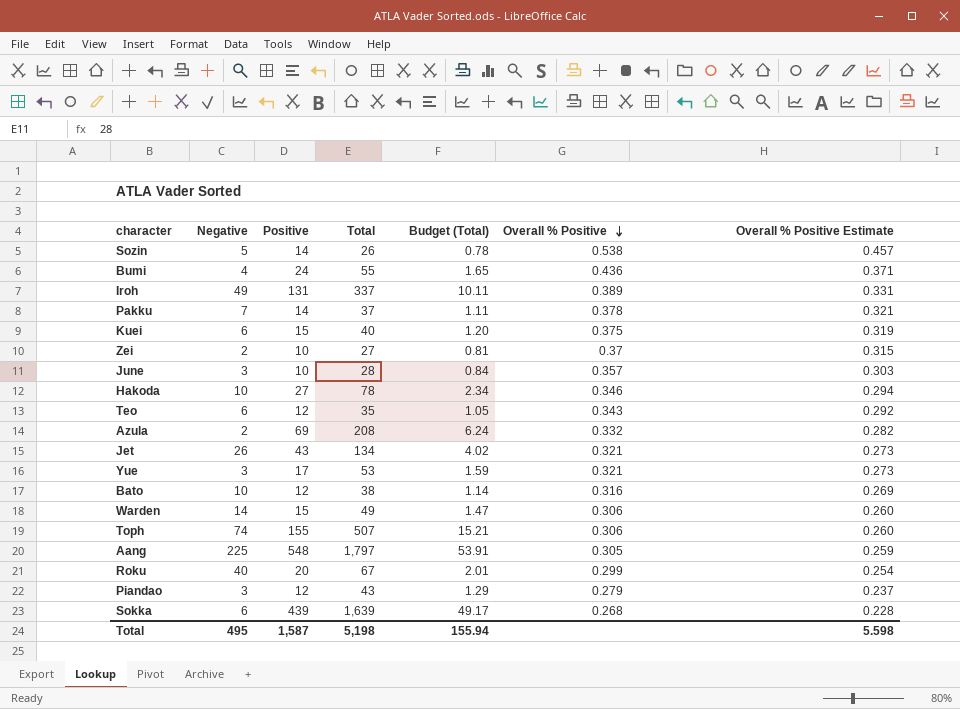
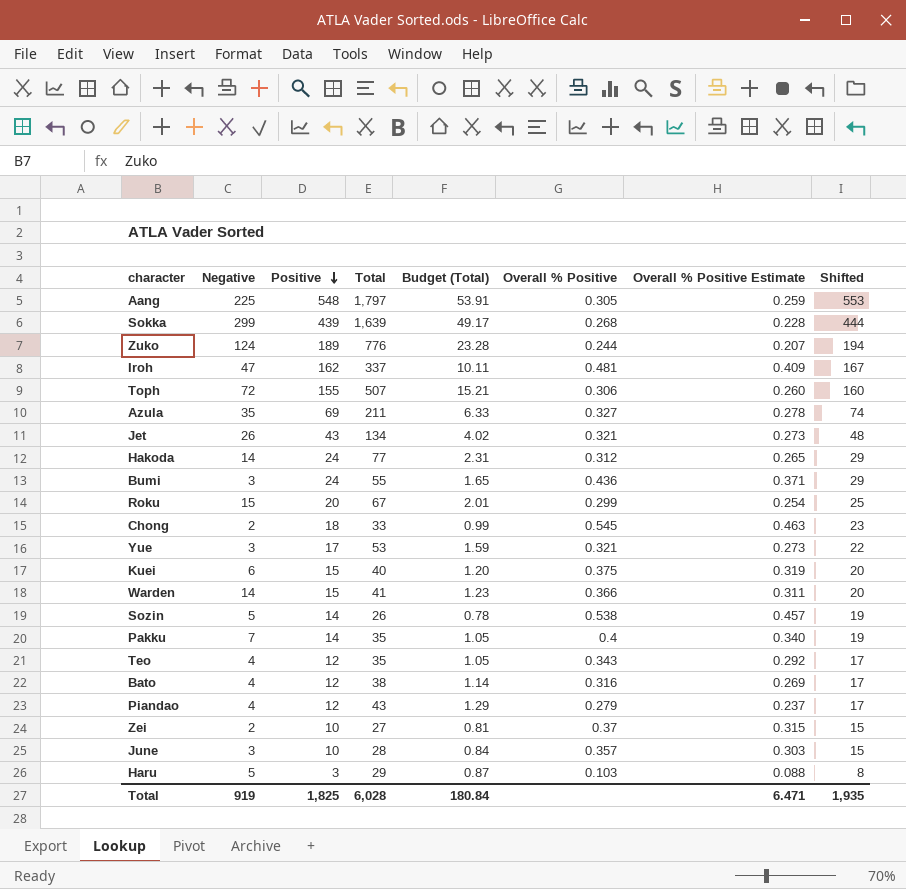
row order: Overall % Positive descending -> Positive descending
column Shifted | formula: none -> [Positive] + 5
Sokka | Negative: 6 -> 299
row Zuko: none -> 124 | 189 | 776 | 23.28 | 0.244 | 0.207 | 194
Iroh | Negative: 49 -> 47
Iroh | Positive: 131 -> 162
Iroh | Overall % Positive: 0.389 -> 0.481
Iroh | Overall % Positive Estimate: 0.331 -> 0.409
Toph | Negative: 74 -> 72
Azula | Negative: 2 -> 35
Azula | Total: 208 -> 211
Azula | Budget (Total): 6.24 -> 6.33
Azula | Overall % Positive: 0.332 -> 0.327
Azula | Overall % Positive Estimate: 0.282 -> 0.278
Hakoda | Negative: 10 -> 14
Hakoda | Positive: 27 -> 24
Hakoda | Total: 78 -> 77
Hakoda | Budget (Total): 2.34 -> 2.31
Hakoda | Overall % Positive: 0.346 -> 0.312
Hakoda | Overall % Positive Estimate: 0.294 -> 0.265
Bumi | Negative: 4 -> 3
Roku | Negative: 40 -> 15
row Chong: none -> 2 | 18 | 33 | 0.99 | 0.545 | 0.463 | 23
Warden | Total: 49 -> 41
Warden | Budget (Total): 1.47 -> 1.23
Warden | Overall % Positive: 0.306 -> 0.366
Warden | Overall % Positive Estimate: 0.260 -> 0.311
Pakku | Total: 37 -> 35
Pakku | Budget (Total): 1.11 -> 1.05
Pakku | Overall % Positive: 0.378 -> 0.4
Pakku | Overall % Positive Estimate: 0.321 -> 0.340
Teo | Negative: 6 -> 4
Bato | Negative: 10 -> 4
Piandao | Negative: 3 -> 4
row Haru: none -> 5 | 3 | 29 | 0.87 | 0.103 | 0.088 | 8
Total | Negative: 495 -> 919
Total | Positive: 1,587 -> 1,825
Total | Total: 5,198 -> 6,028
Total | Budget (Total): 155.94 -> 180.84
Total | Overall % Positive Estimate: 5.598 -> 6.471

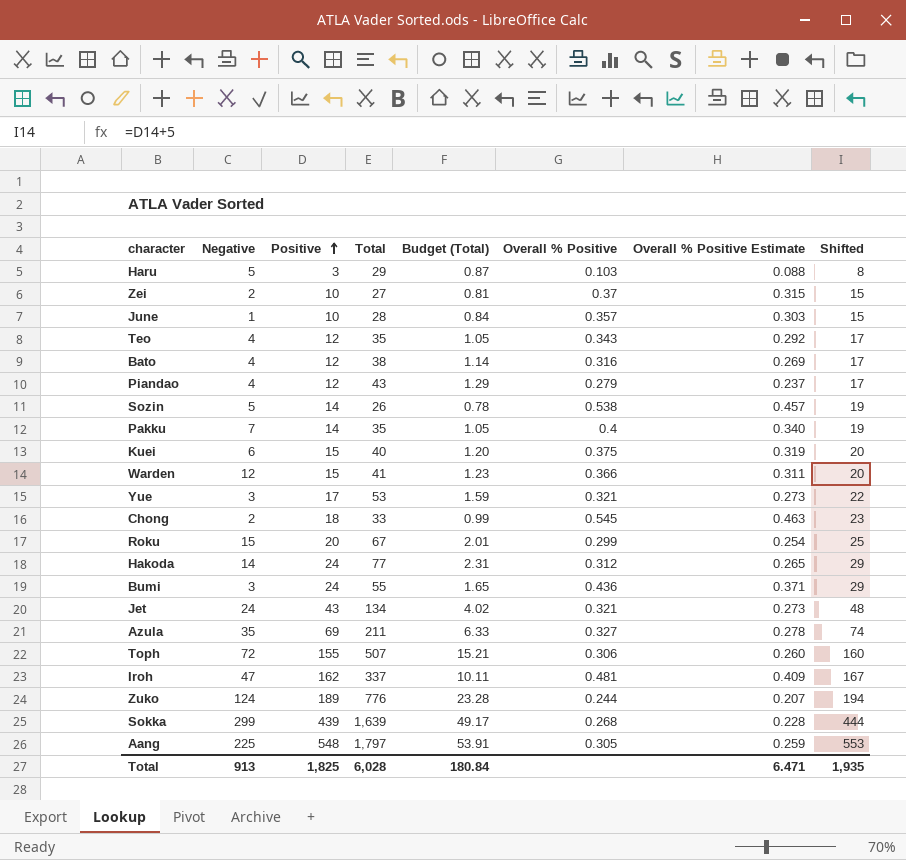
row order: Positive descending -> Positive ascending
June | Negative: 3 -> 1
Warden | Negative: 14 -> 12
Jet | Negative: 26 -> 24
Total | Negative: 919 -> 913

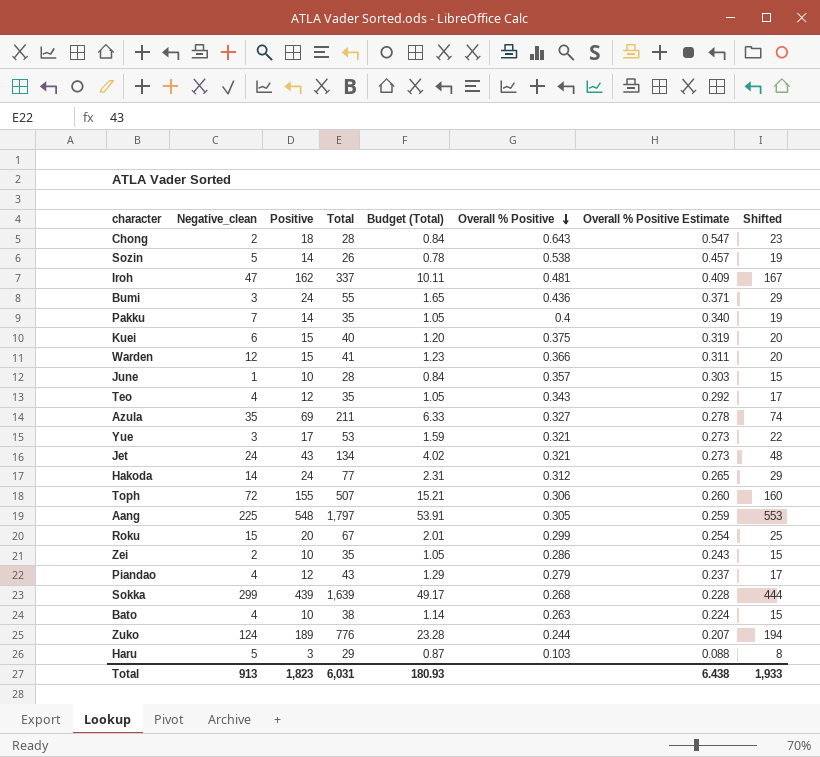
row order: Positive ascending -> Overall % Positive descending
column name: Negative -> Negative_clean
Chong | Total: 33 -> 28
Chong | Budget (Total): 0.99 -> 0.84
Chong | Overall % Positive: 0.545 -> 0.643
Chong | Overall % Positive Estimate: 0.463 -> 0.547
Zei | Total: 27 -> 35
Zei | Budget (Total): 0.81 -> 1.05
Zei | Overall % Positive: 0.37 -> 0.286
Zei | Overall % Positive Estimate: 0.315 -> 0.243
Bato | Positive: 12 -> 10
Bato | Overall % Positive: 0.316 -> 0.263
Bato | Overall % Positive Estimate: 0.269 -> 0.224
Bato | Shifted: 17 -> 15
Total | Positive: 1,825 -> 1,823
Total | Total: 6,028 -> 6,031
Total | Budget (Total): 180.84 -> 180.93
Total | Overall % Positive Estimate: 6.471 -> 6.438
Total | Shifted: 1,935 -> 1,933

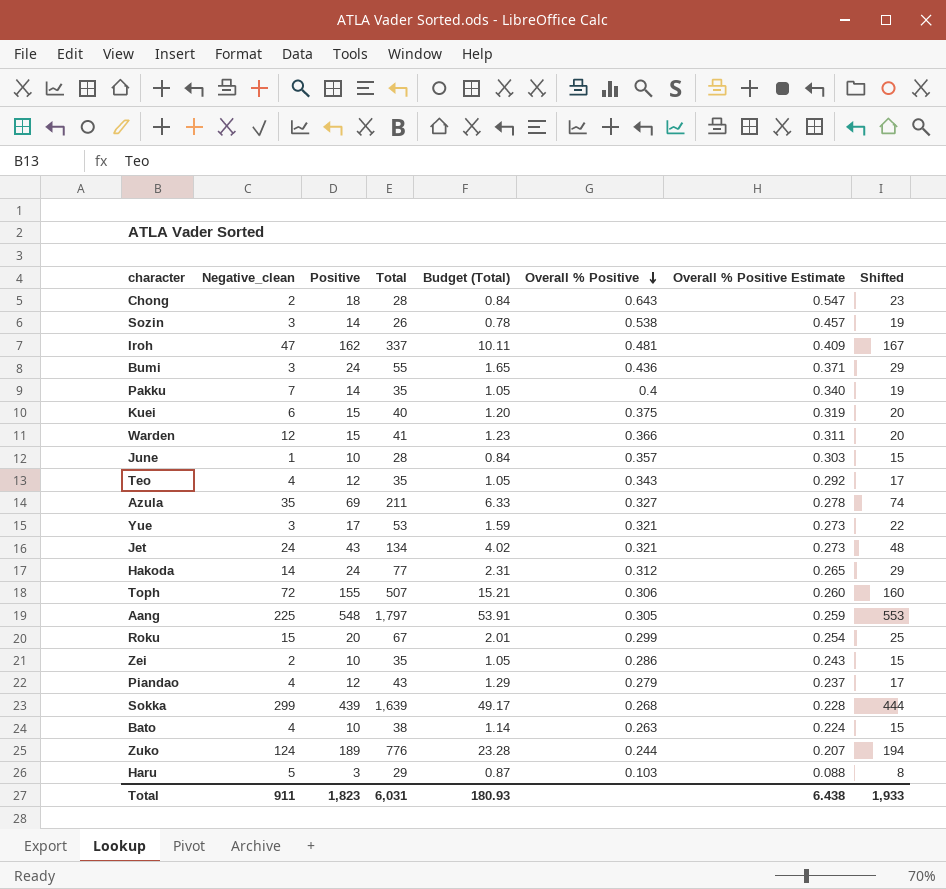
Sozin | Negative_clean: 5 -> 3
Total | Negative_clean: 913 -> 911

